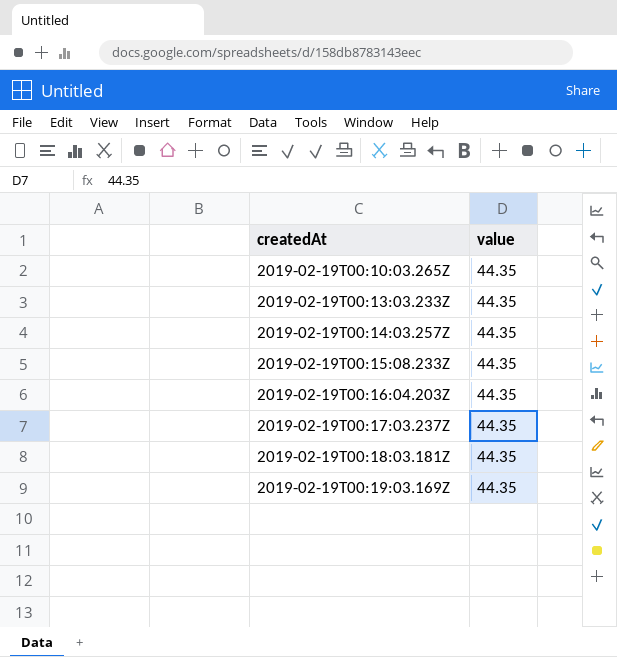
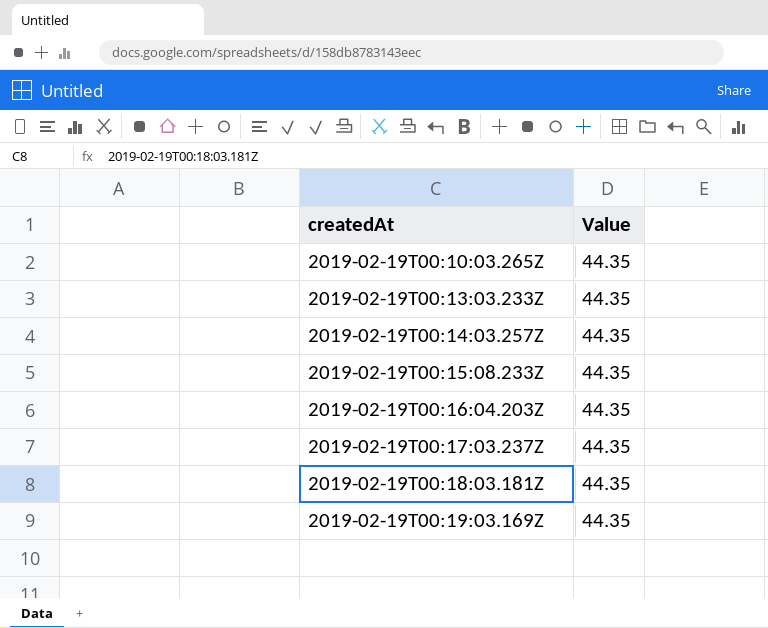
column name: value -> Value

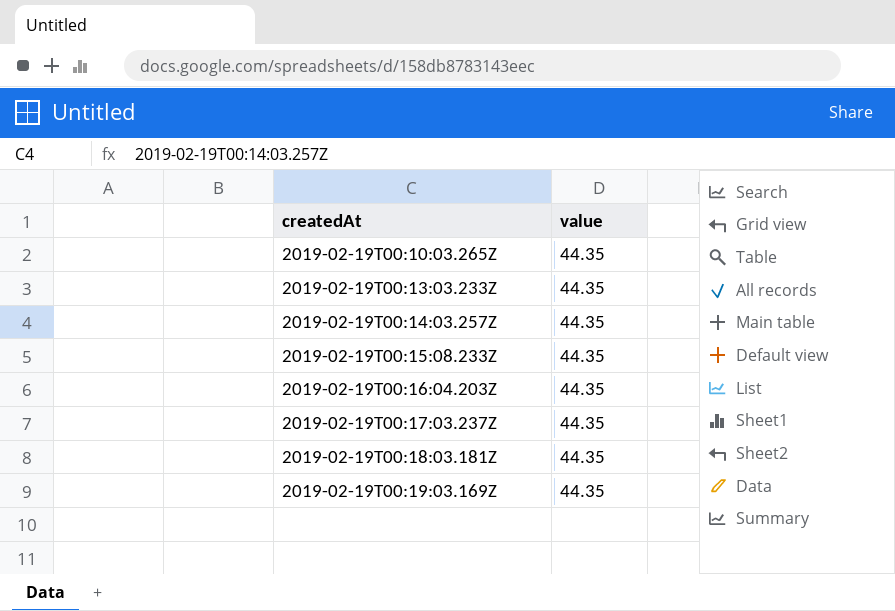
column name: Value -> value

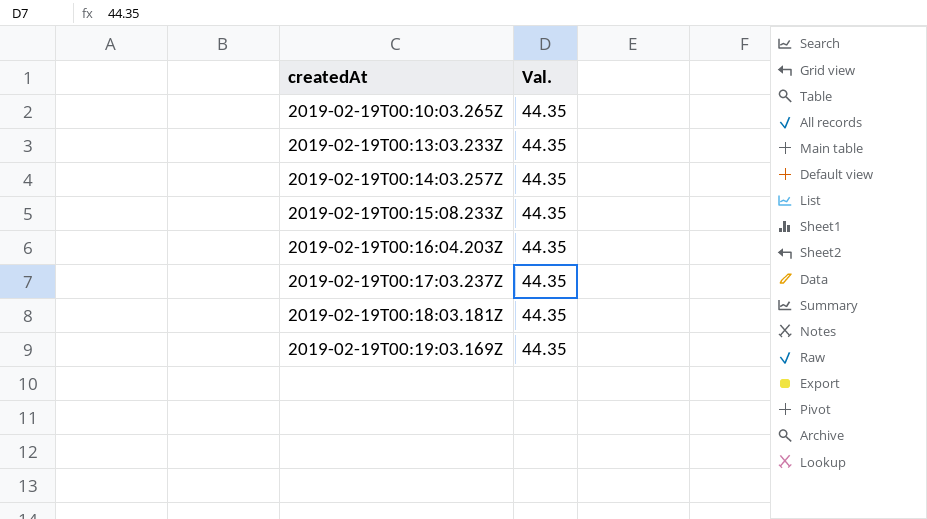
column name: value -> Val.

